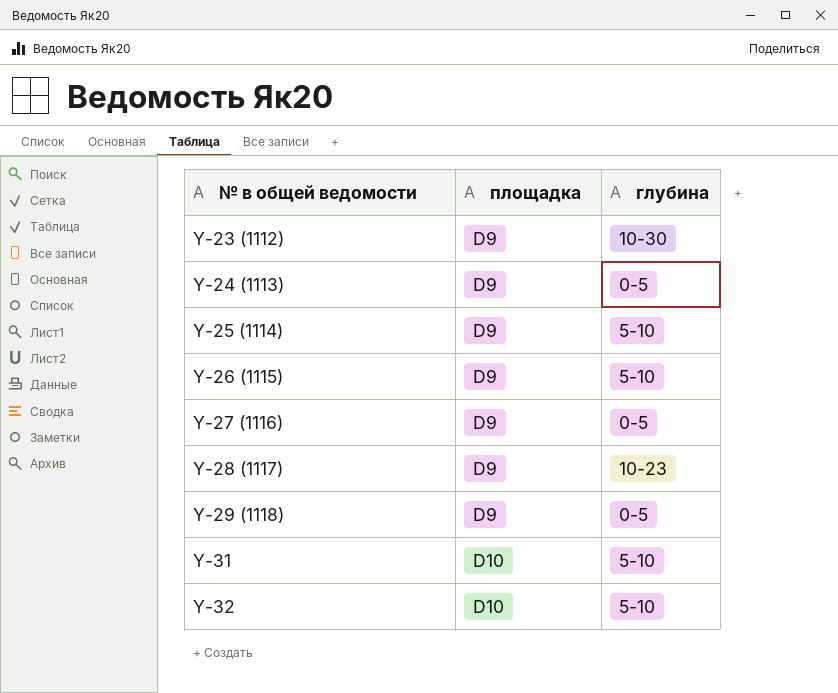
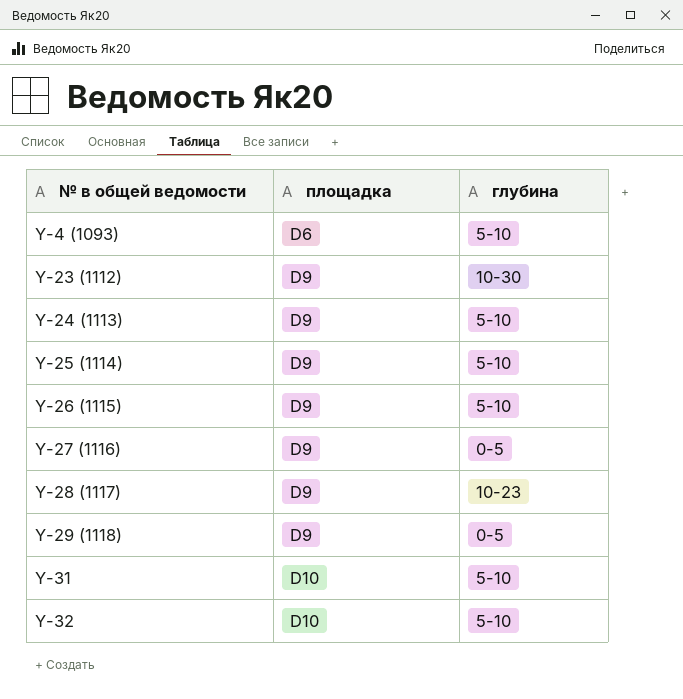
row Y-4 (1093): none -> D6 | 5-10
Y-24 (1113) | глубина: 0-5 -> 5-10

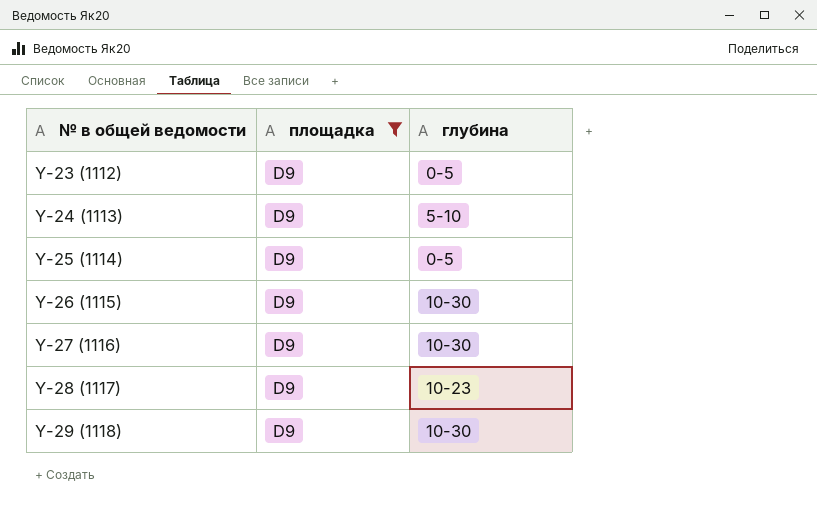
filter: none -> площадка = D9
Y-23 (1112) | глубина: 10-30 -> 0-5
Y-25 (1114) | глубина: 5-10 -> 0-5
Y-26 (1115) | глубина: 5-10 -> 10-30
Y-27 (1116) | глубина: 0-5 -> 10-30
Y-29 (1118) | глубина: 0-5 -> 10-30

